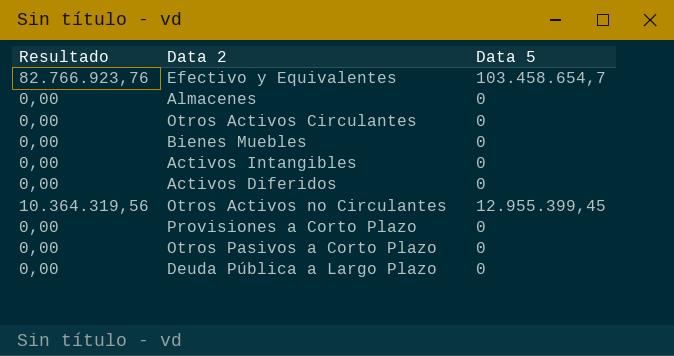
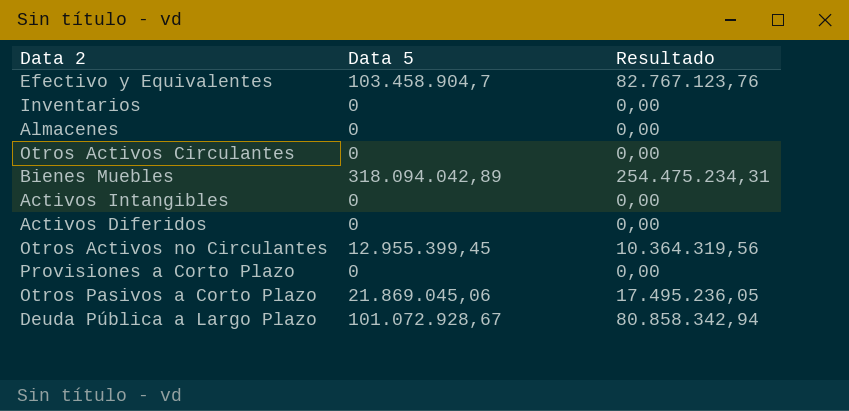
column Resultado | position: 1 -> 3
Efectivo y Equivalentes | Data 5: 103.458.654,7 -> 103.458.904,7
Efectivo y Equivalentes | Resultado: 82.766.923,76 -> 82.767.123,76
row Inventarios: none -> 0 | 0,00
Bienes Muebles | Data 5: 0 -> 318.094.042,89
Bienes Muebles | Resultado: 0,00 -> 254.475.234,31
Otros Pasivos a Corto Plazo | Data 5: 0 -> 21.869.045,06
Otros Pasivos a Corto Plazo | Resultado: 0,00 -> 17.495.236,05
Deuda Pública a Largo Plazo | Data 5: 0 -> 101.072.928,67
Deuda Pública a Largo Plazo | Resultado: 0,00 -> 80.858.342,94

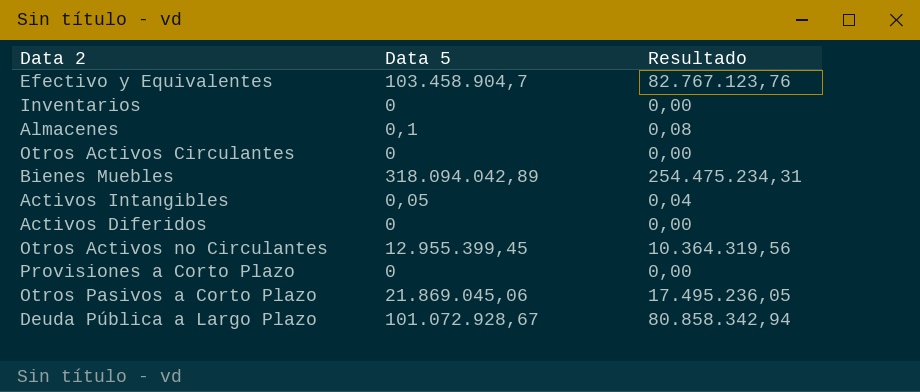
Almacenes | Data 5: 0 -> 0,1
Almacenes | Resultado: 0,00 -> 0,08
Activos Intangibles | Data 5: 0 -> 0,05
Activos Intangibles | Resultado: 0,00 -> 0,04

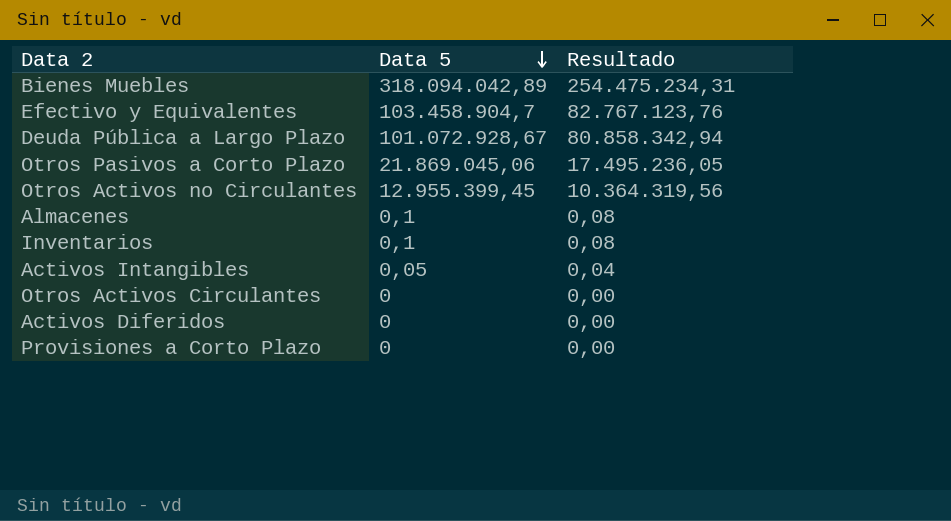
row order: none -> Data 5 descending
Inventarios | Data 5: 0 -> 0,1
Inventarios | Resultado: 0,00 -> 0,08

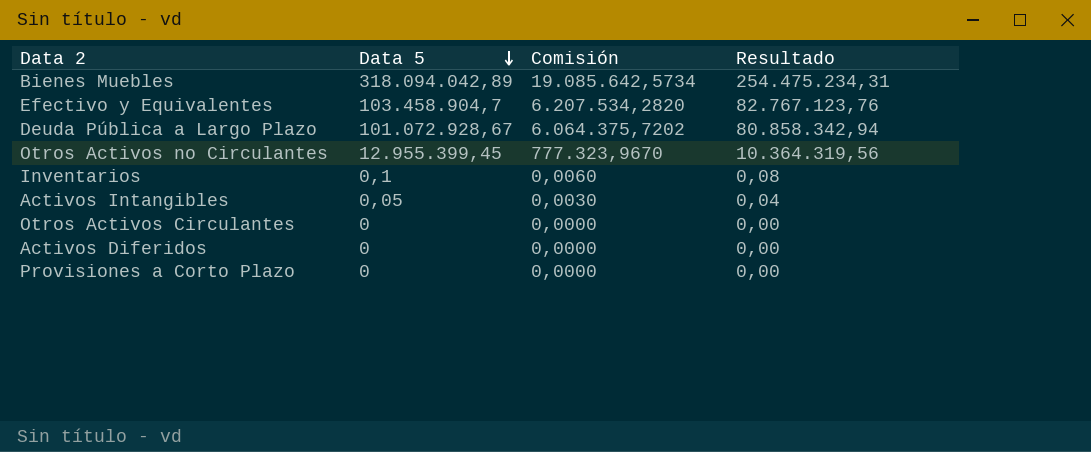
column Comisión | formula: none -> [Data 5] * 0,06
row Otros Pasivos a Corto Plazo: 21.869.045,06 | 17.495.236,05 -> none
row Almacenes: 0,1 | 0,08 -> none

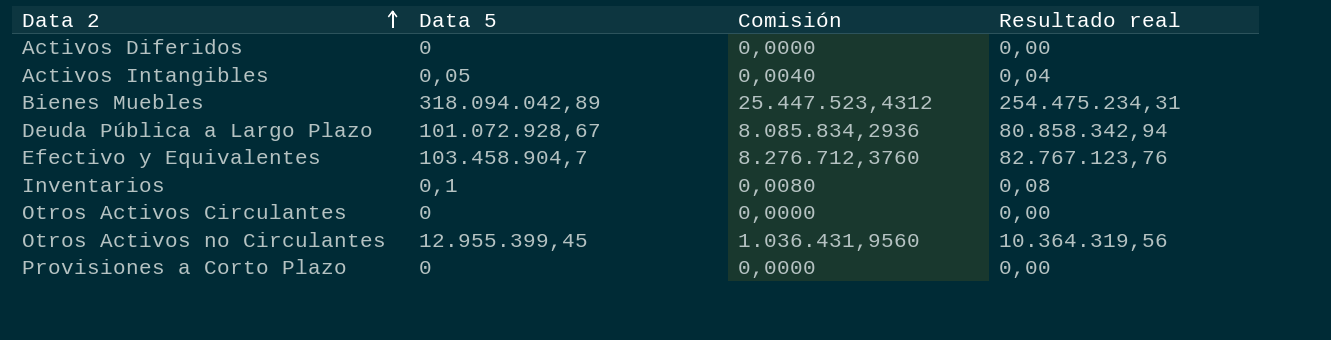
row order: Data 5 descending -> Data 2 ascending
column Comisión | formula: [Data 5] * 0,06 -> [Data 5] * 0,08
column name: Resultado -> Resultado real

